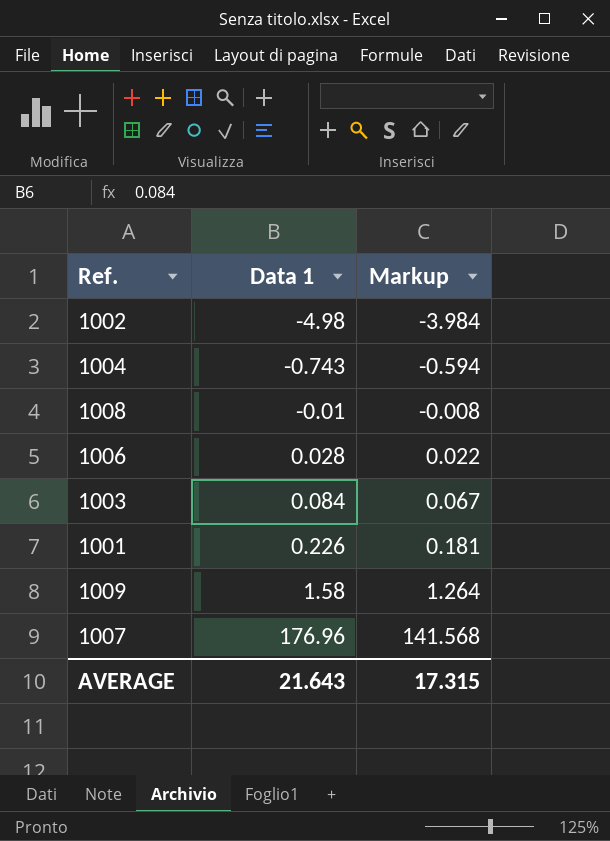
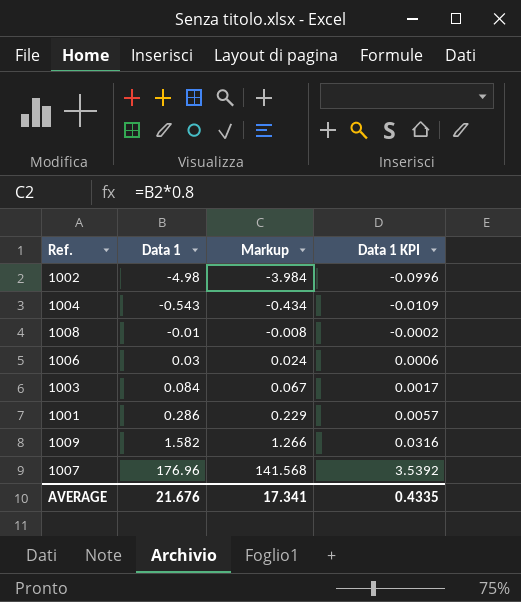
column Data 1 KPI | formula: none -> [Data 1] * 0.02
1004 | Data 1: -0.743 -> -0.543
1004 | Markup: -0.594 -> -0.434
1006 | Data 1: 0.028 -> 0.03
1006 | Markup: 0.022 -> 0.024
1001 | Data 1: 0.226 -> 0.286
1001 | Markup: 0.181 -> 0.229
1009 | Data 1: 1.58 -> 1.582
1009 | Markup: 1.264 -> 1.266
AVERAGE | Data 1: 21.643 -> 21.676
AVERAGE | Markup: 17.315 -> 17.341

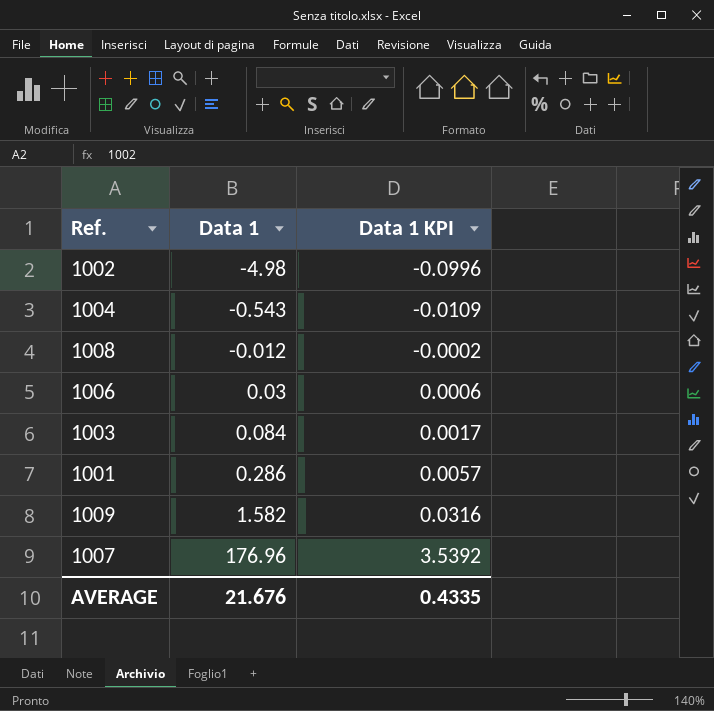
column Markup | formula: [Data 1] * 0.8 -> none
1008 | Data 1: -0.01 -> -0.012

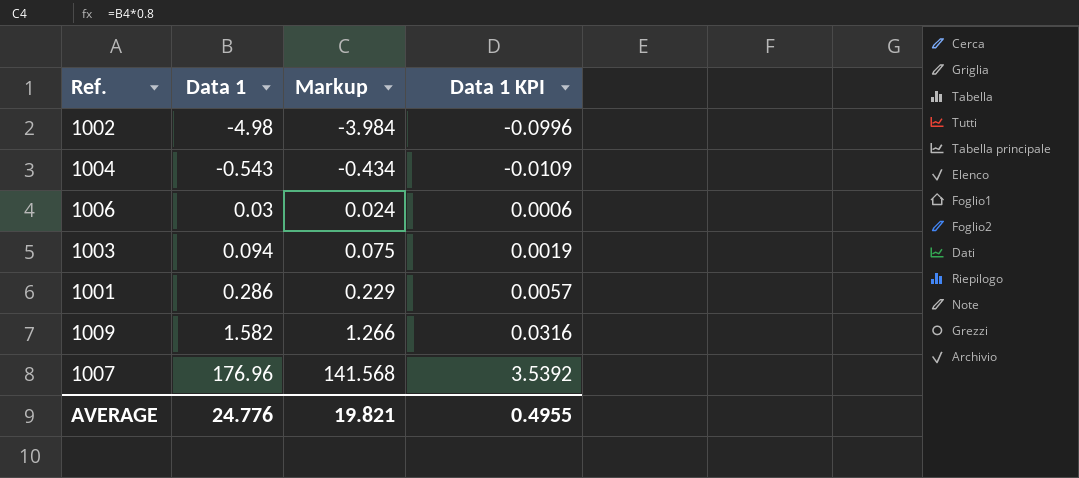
column Markup | formula: none -> [Data 1] * 0.8
row 1008: -0.012 | -0.0002 -> none
1003 | Data 1: 0.084 -> 0.094
1003 | Data 1 KPI: 0.0017 -> 0.0019
AVERAGE | Data 1: 21.676 -> 24.776
AVERAGE | Data 1 KPI: 0.4335 -> 0.4955

